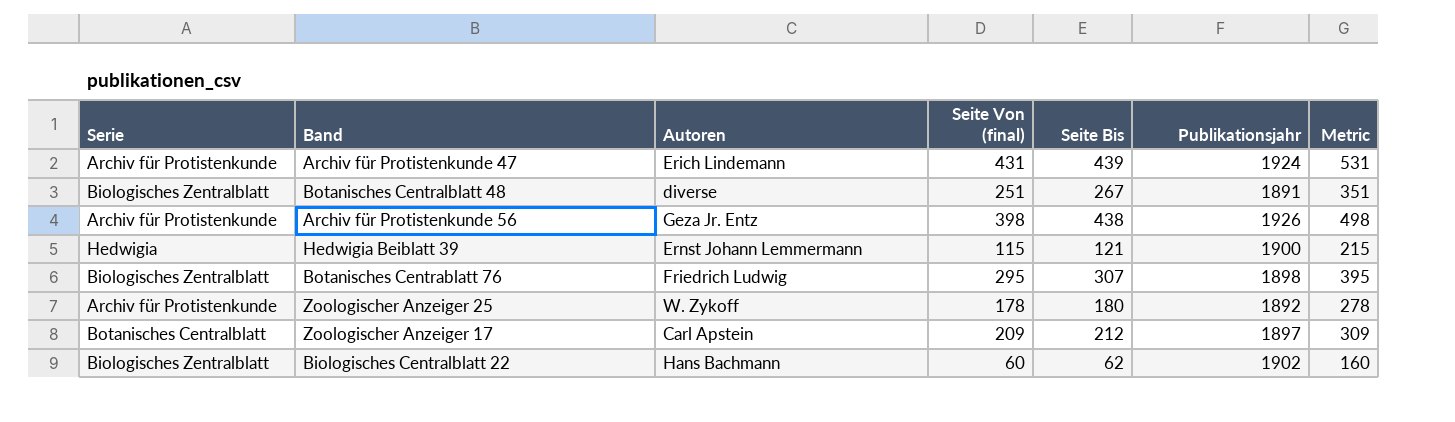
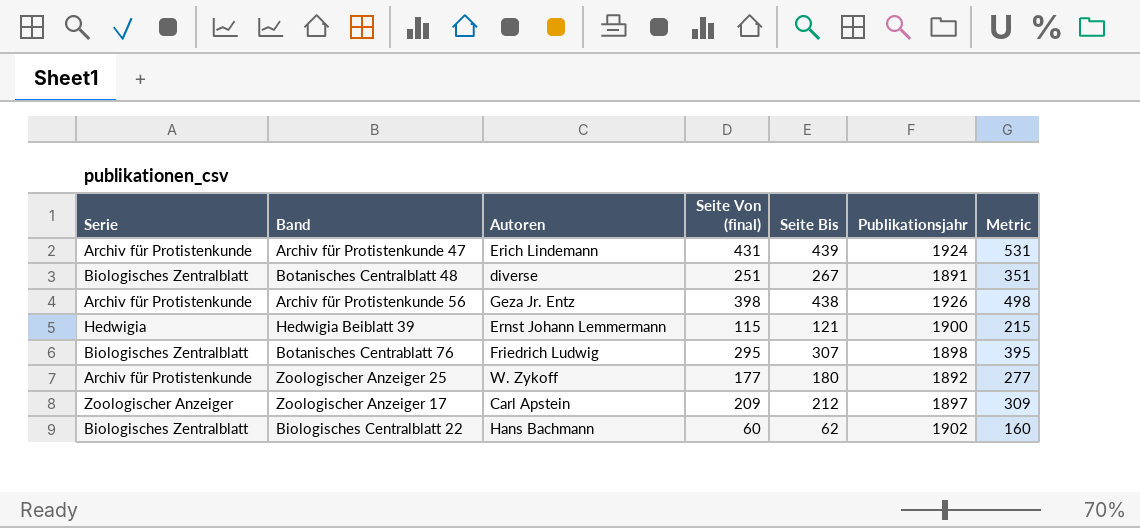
Zoologischer Anzeiger 25 | Seite Von (final): 178 -> 177
Zoologischer Anzeiger 25 | Metric: 278 -> 277
Zoologischer Anzeiger 17 | Serie: Botanisches Centralblatt -> Zoologischer Anzeiger

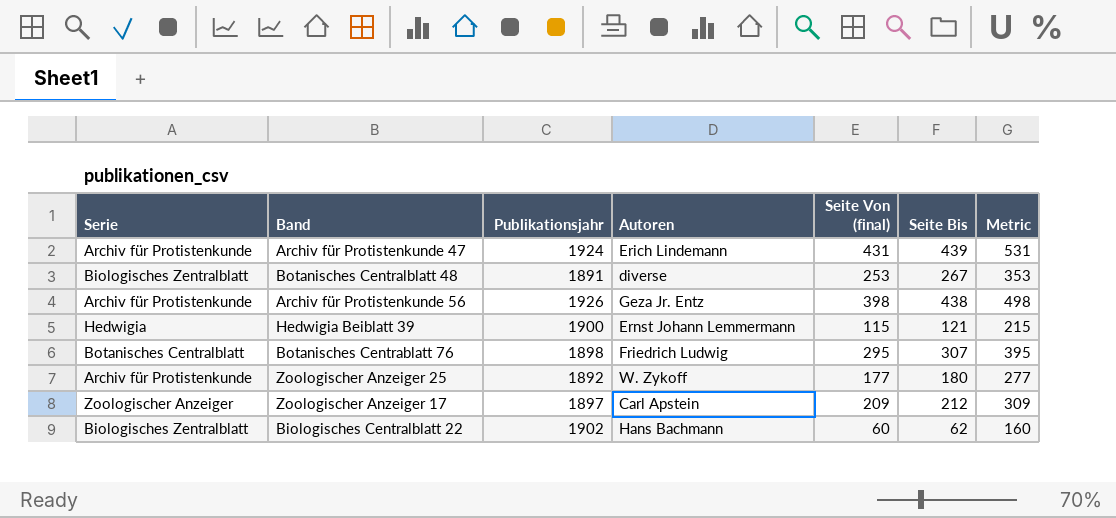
column Publikationsjahr | position: 6 -> 3
Botanisches Centralblatt 48 | Seite Von (final): 251 -> 253
Botanisches Centralblatt 48 | Metric: 351 -> 353
Botanisches Centrablatt 76 | Serie: Biologisches Zentralblatt -> Botanisches Centralblatt

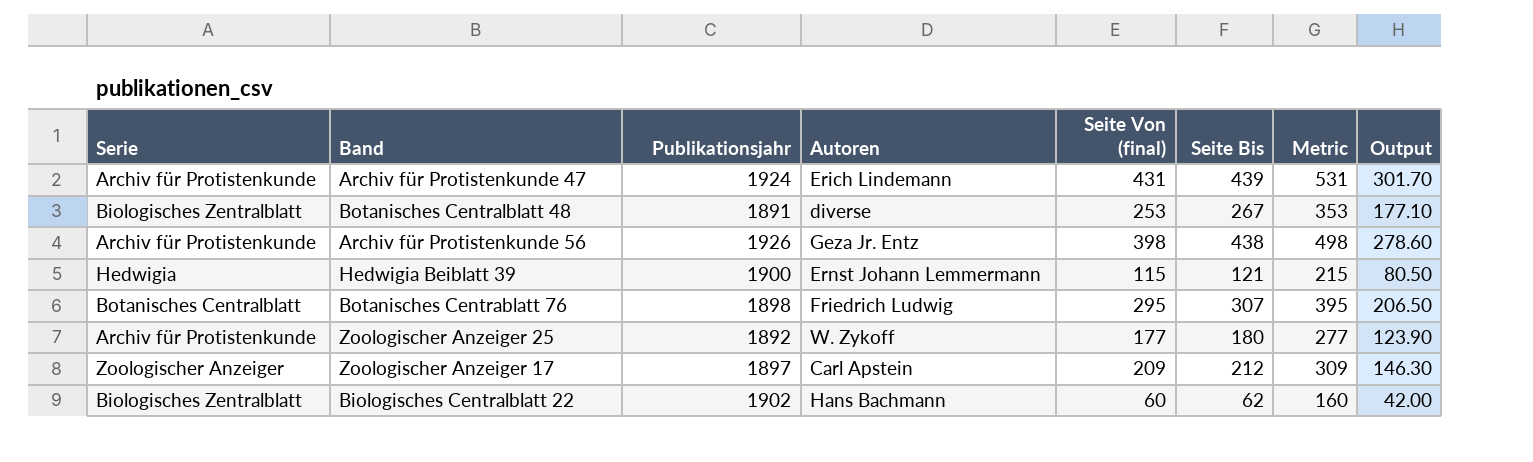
column Output | formula: none -> [Seite Von (final)] * 0.7

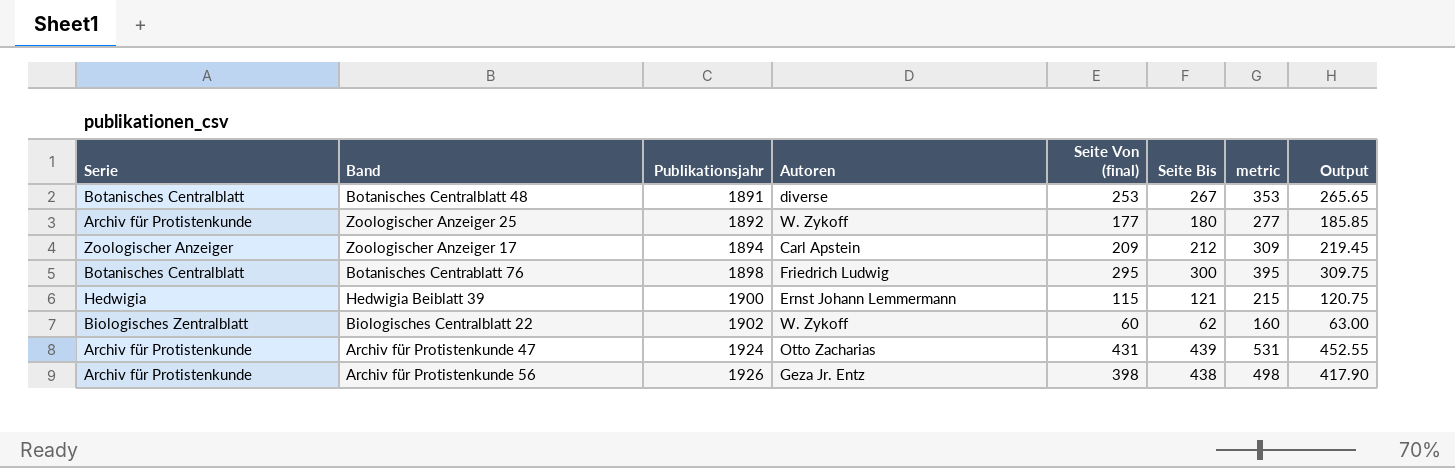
row order: none -> Publikationsjahr ascending
column name: Metric -> metric
column Output | formula: [Seite Von (final)] * 0.7 -> [Seite Von (final)] * 1.05
Botanisches Centralblatt 48 | Serie: Biologisches Zentralblatt -> Botanisches Centralblatt
Zoologischer Anzeiger 17 | Publikationsjahr: 1897 -> 1894
Botanisches Centrablatt 76 | Seite Bis: 307 -> 300
Biologisches Centralblatt 22 | Autoren: Hans Bachmann -> W. Zykoff
Archiv für Protistenkunde 47 | Autoren: Erich Lindemann -> Otto Zacharias

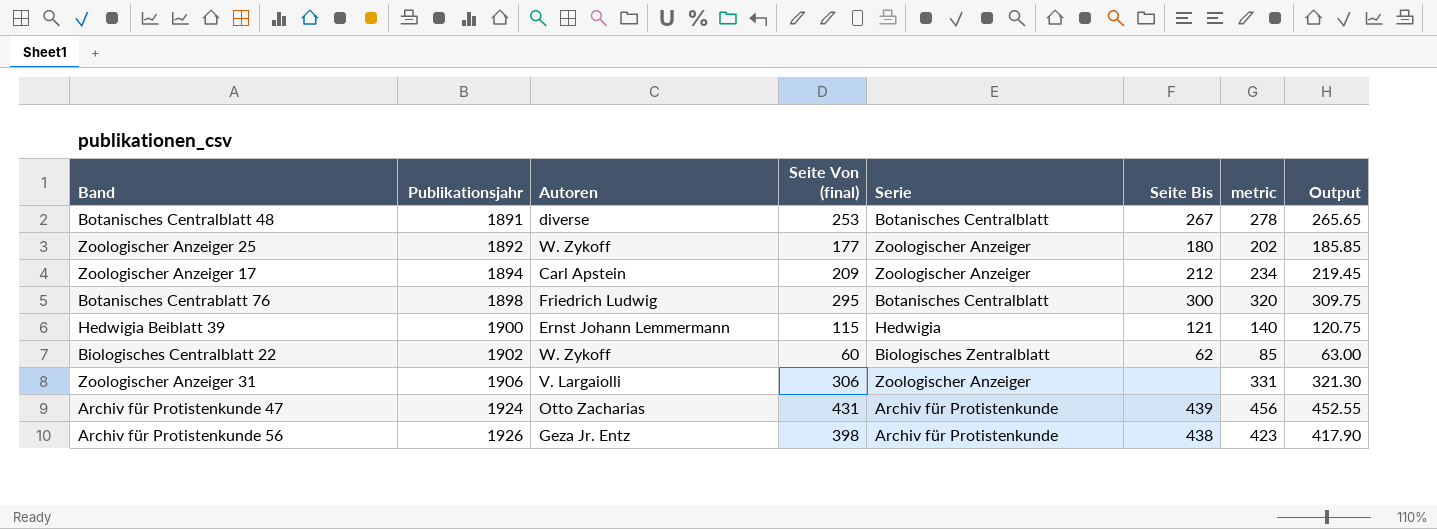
column Serie | position: 1 -> 5
column metric | formula: [Seite Von (final)] + 100 -> [Seite Von (final)] + 25
Zoologischer Anzeiger 25 | Serie: Archiv für Protistenkunde -> Zoologischer Anzeiger
row Zoologischer Anzeiger 31: none -> 1906 | V. Largaiolli | 306 | Zoologischer Anzeiger | none | 331 | 321.30

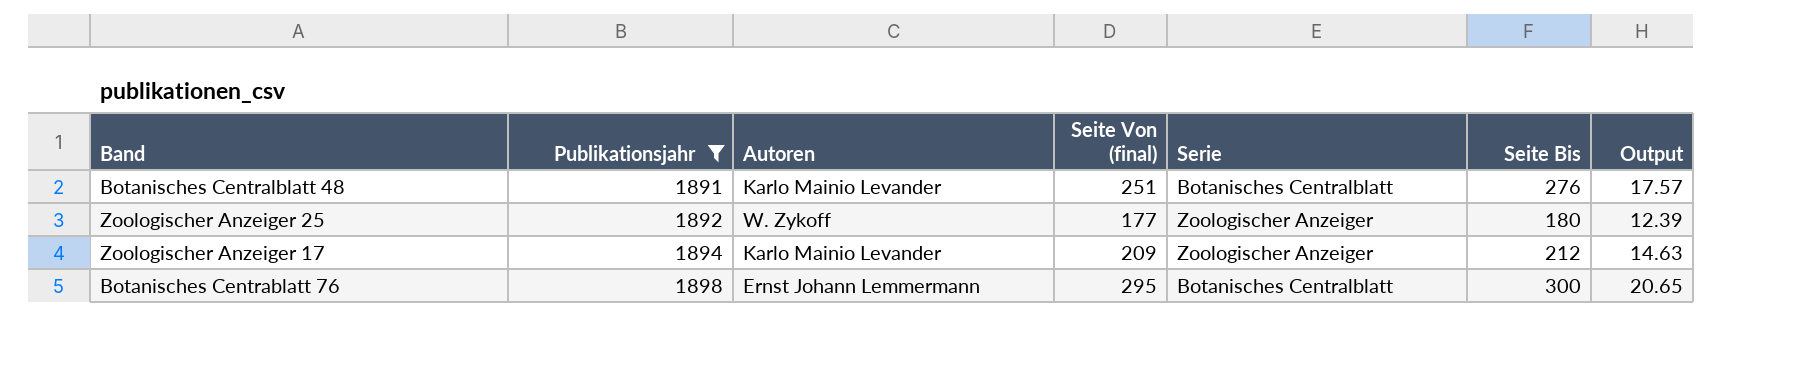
filter: none -> Publikationsjahr <= 1898
column metric | formula: [Seite Von (final)] + 25 -> none
column Output | formula: [Seite Von (final)] * 1.05 -> [Seite Von (final)] * 0.07
Botanisches Centralblatt 48 | Autoren: diverse -> Karlo Mainio Levander
Botanisches Centralblatt 48 | Seite Von (final): 253 -> 251
Botanisches Centralblatt 48 | Seite Bis: 267 -> 276
Zoologischer Anzeiger 17 | Autoren: Carl Apstein -> Karlo Mainio Levander
Botanisches Centrablatt 76 | Autoren: Friedrich Ludwig -> Ernst Johann Lemmermann

